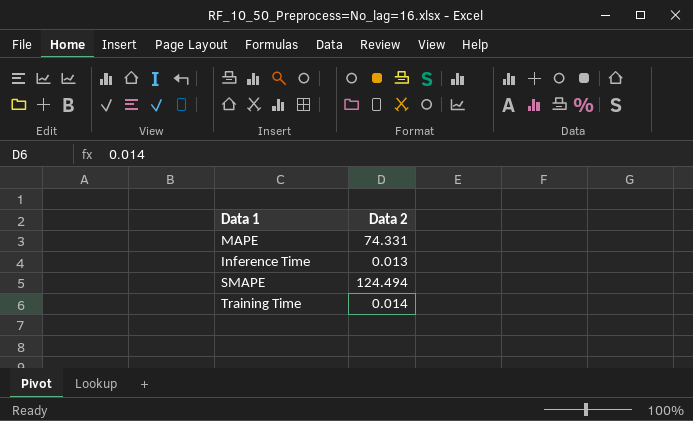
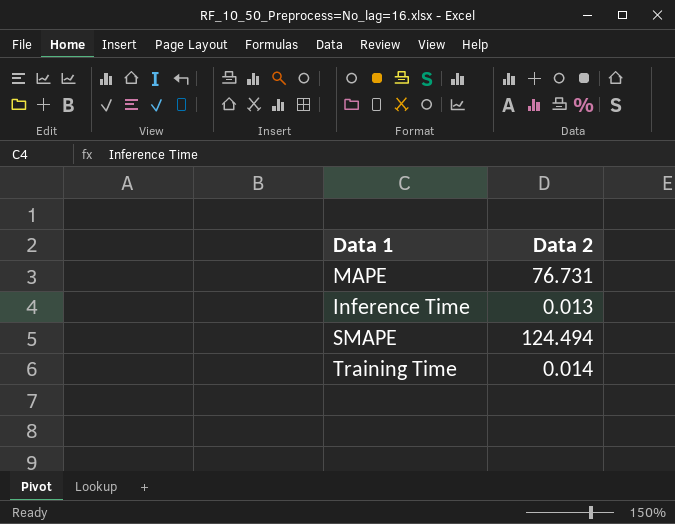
MAPE | Data 2: 74.331 -> 76.731

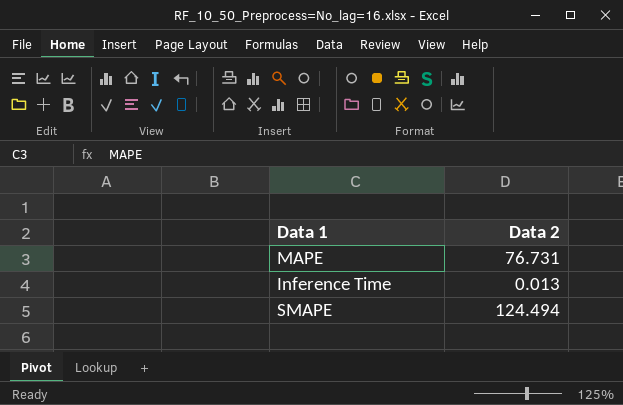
row Training Time: 0.014 -> none

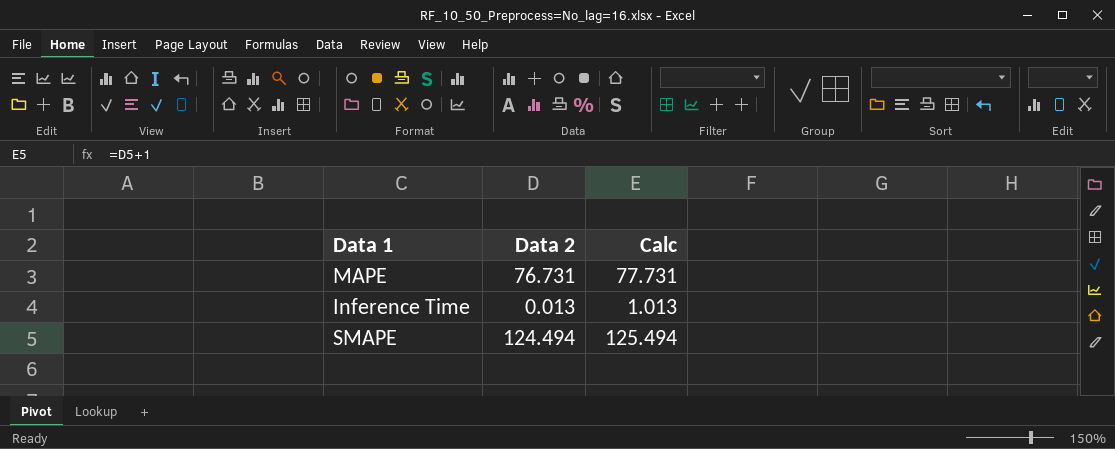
column Calc | formula: none -> [Data 2] + 1

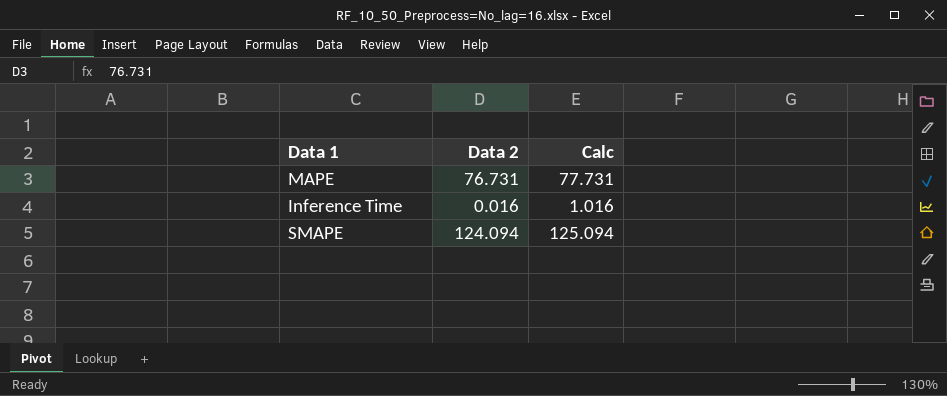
Inference Time | Data 2: 0.013 -> 0.016
Inference Time | Calc: 1.013 -> 1.016
SMAPE | Data 2: 124.494 -> 124.094
SMAPE | Calc: 125.494 -> 125.094

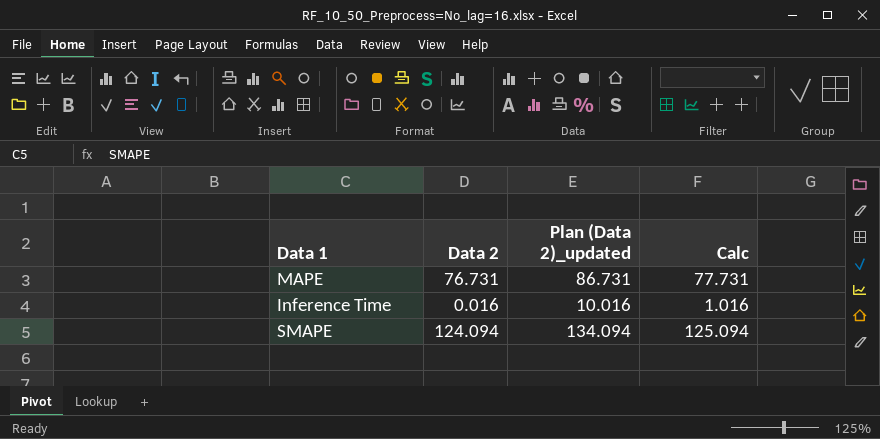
column Plan (Data 2)_updated | formula: none -> [Data 2] + 10

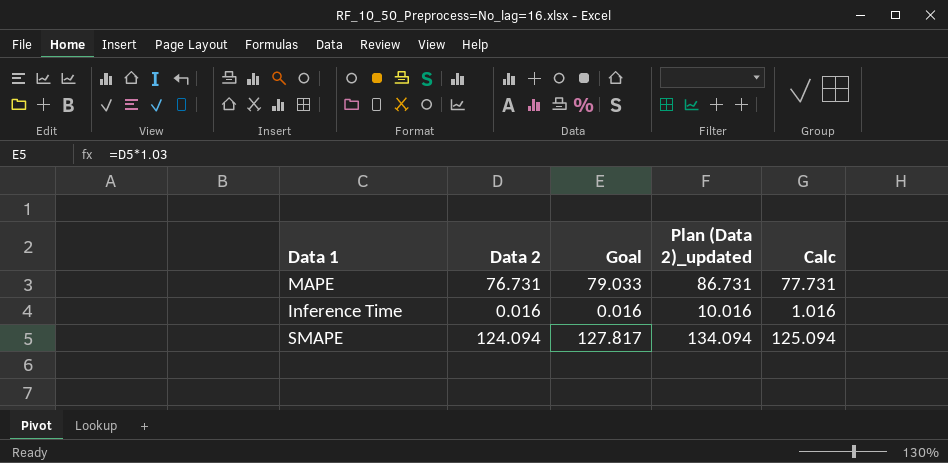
column Goal | formula: none -> [Data 2] * 1.03

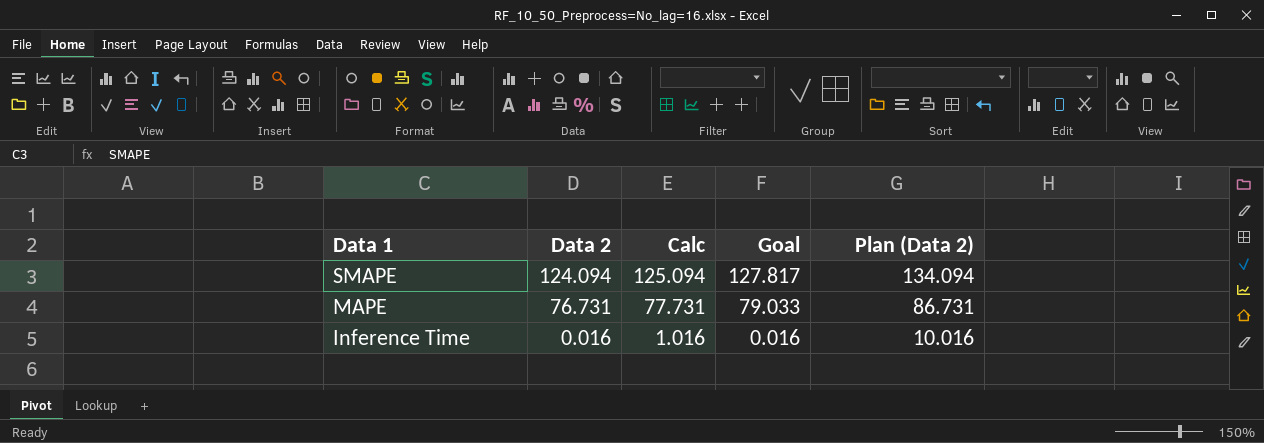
row order: none -> Data 1 descending
column Calc | position: 5 -> 3
column name: Plan (Data 2)_updated -> Plan (Data 2)

